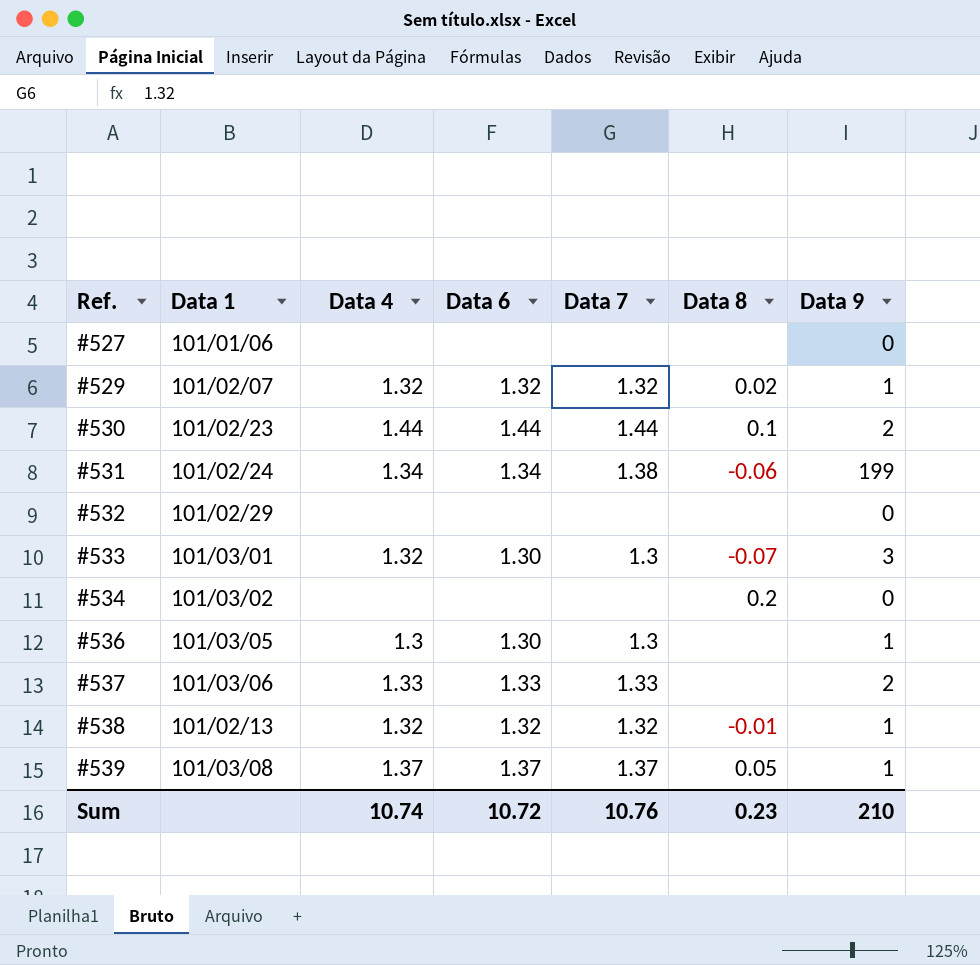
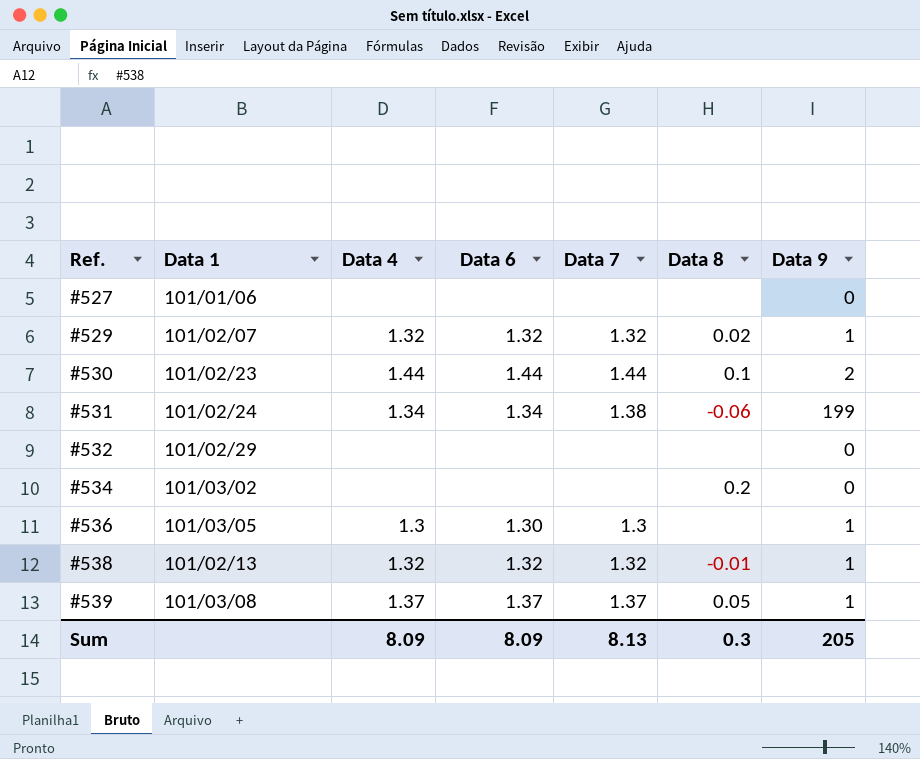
row #533: 101/03/01 | 1.32 | 1.30 | 1.3 | -0.07 | 3 -> none
row #537: 101/03/06 | 1.33 | 1.33 | 1.33 | none | 2 -> none
Sum | Data 4: 10.74 -> 8.09
Sum | Data 6: 10.72 -> 8.09
Sum | Data 7: 10.76 -> 8.13
Sum | Data 8: 0.23 -> 0.3
Sum | Data 9: 210 -> 205

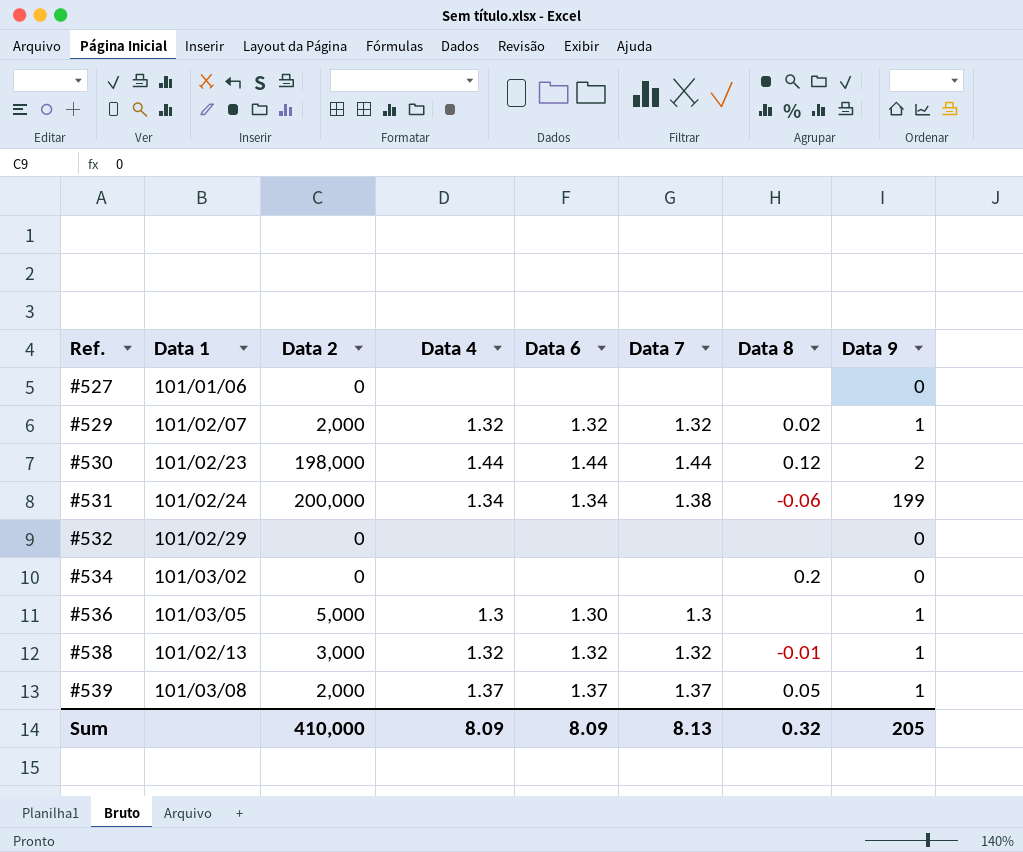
column Data 2 | position: none -> 3
#530 | Data 8: 0.1 -> 0.12
Sum | Data 8: 0.3 -> 0.32

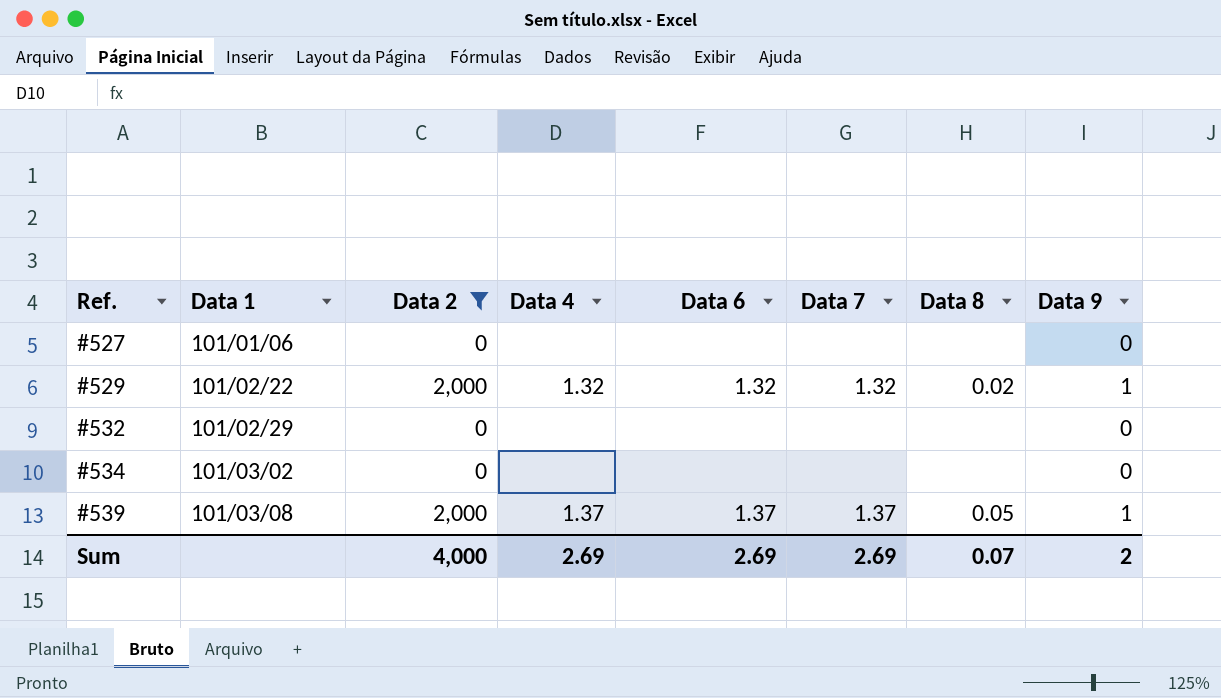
filter: none -> Data 2 <= 2,000
#529 | Data 1: 101/02/07 -> 101/02/22
#534 | Data 8: 0.2 -> none
Sum | Data 2: 410,000 -> 4,000
Sum | Data 4: 8.09 -> 2.69
Sum | Data 6: 8.09 -> 2.69
Sum | Data 7: 8.13 -> 2.69
Sum | Data 8: 0.32 -> 0.07
Sum | Data 9: 205 -> 2

